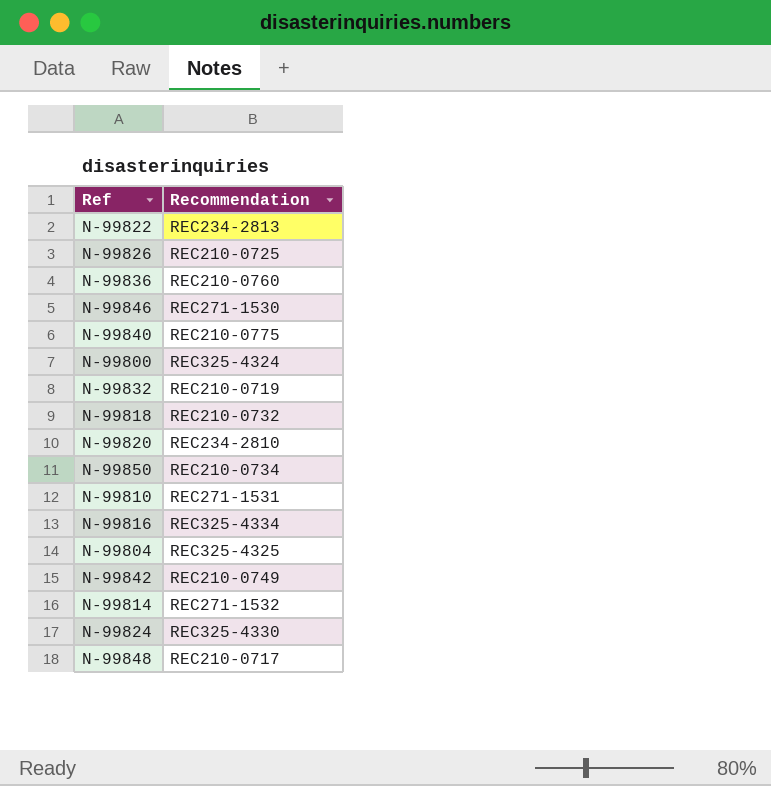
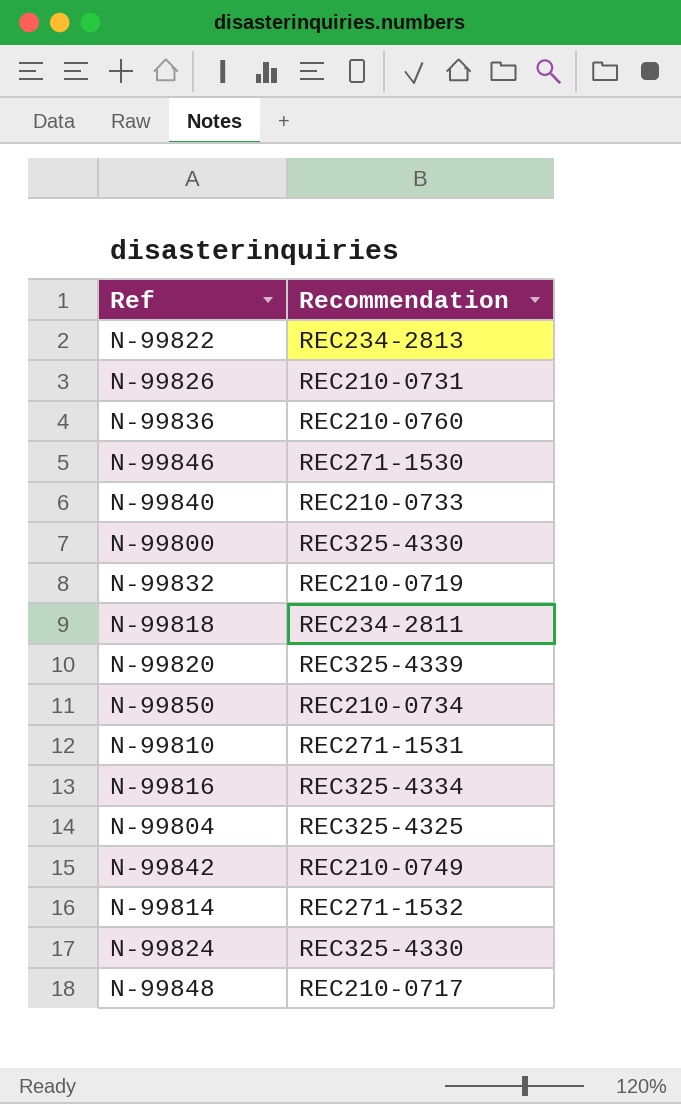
N-99826 | Recommendation: REC210-0725 -> REC210-0731
N-99840 | Recommendation: REC210-0775 -> REC210-0733
N-99800 | Recommendation: REC325-4324 -> REC325-4330
N-99818 | Recommendation: REC210-0732 -> REC234-2811
N-99820 | Recommendation: REC234-2810 -> REC325-4339

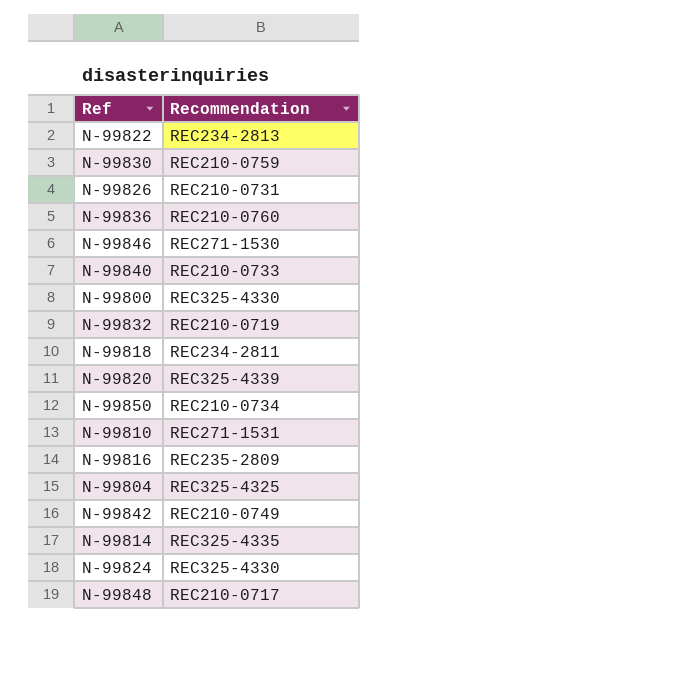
row N-99830: none -> REC210-0759
N-99816 | Recommendation: REC325-4334 -> REC235-2809
N-99814 | Recommendation: REC271-1532 -> REC325-4335

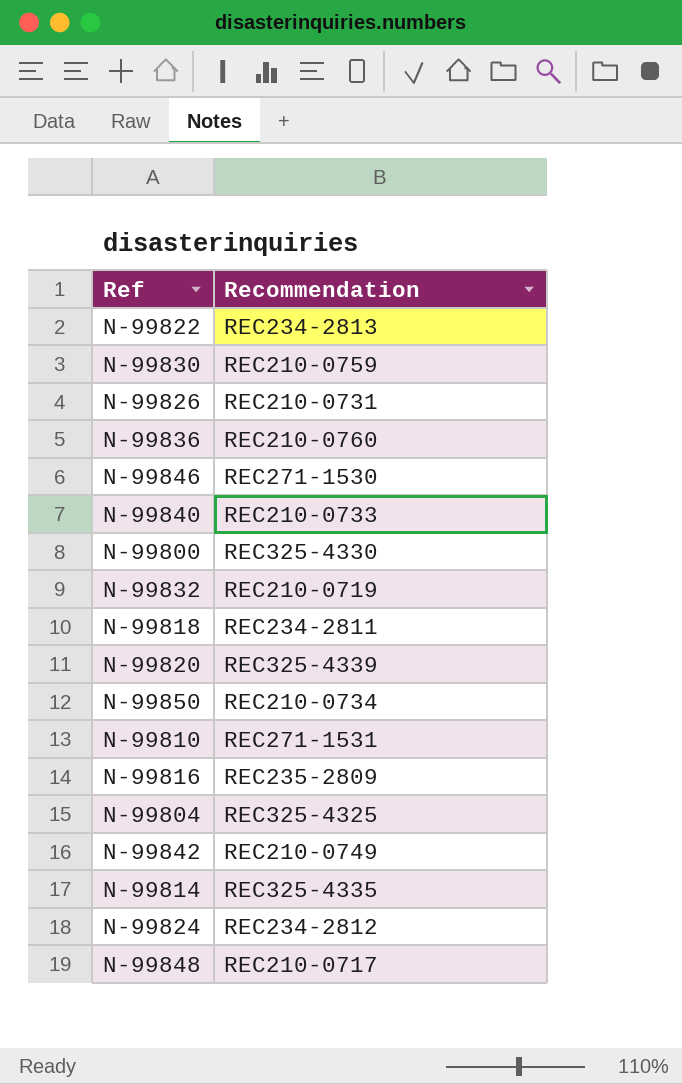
N-99824 | Recommendation: REC325-4330 -> REC234-2812

